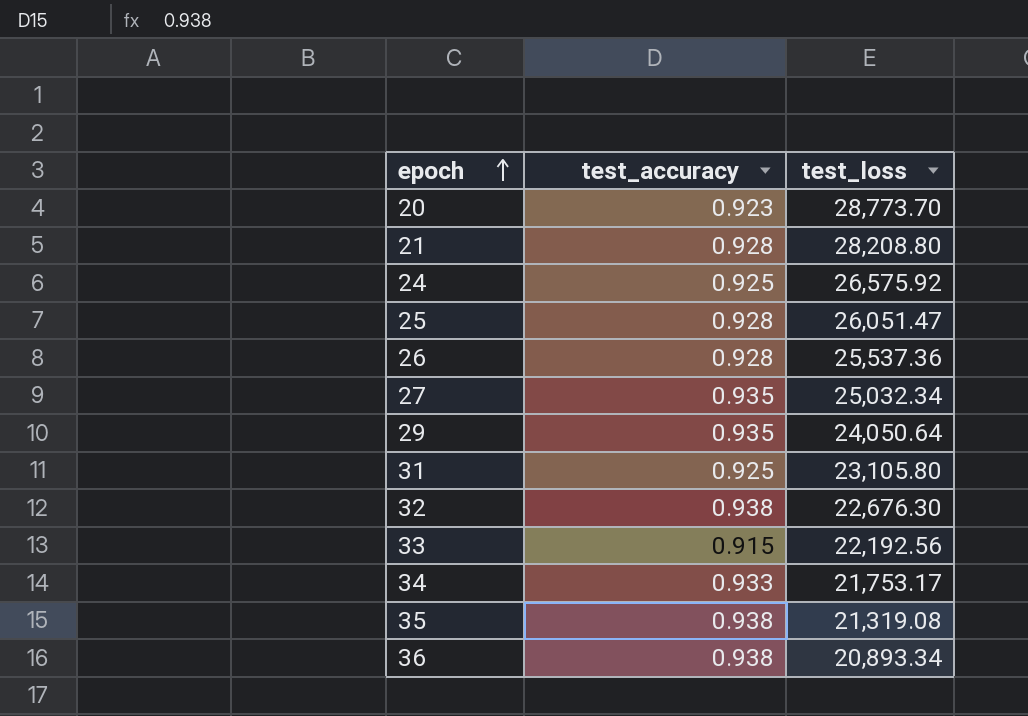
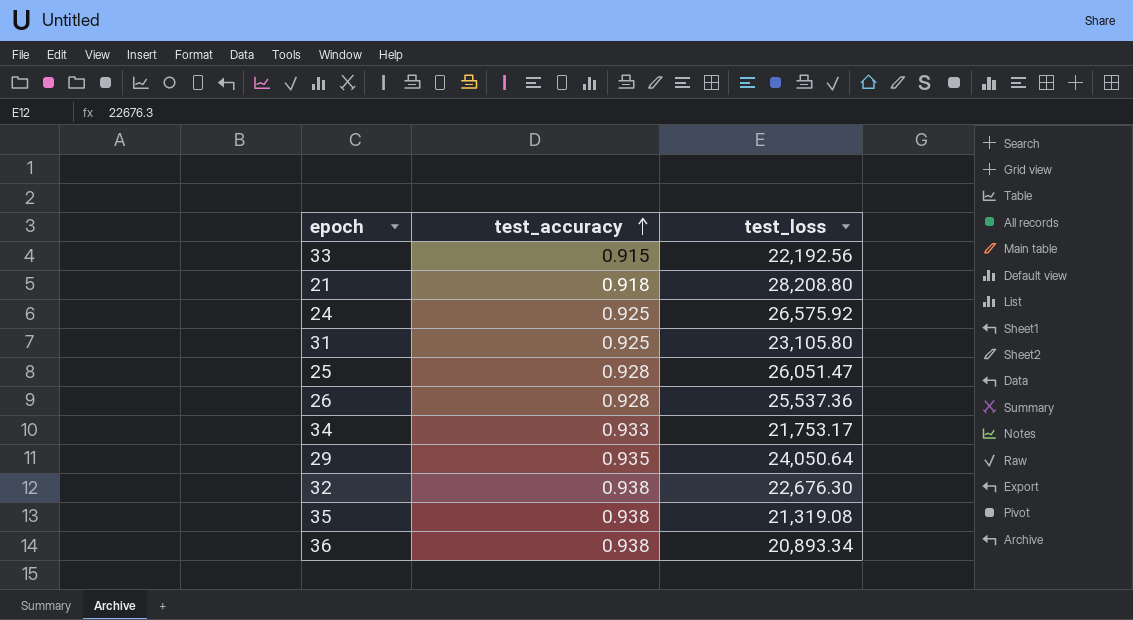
row order: epoch ascending -> test_accuracy ascending
row 20: 0.923 | 28,773.70 -> none
row 27: 0.935 | 25,032.34 -> none
21 | test_accuracy: 0.928 -> 0.918

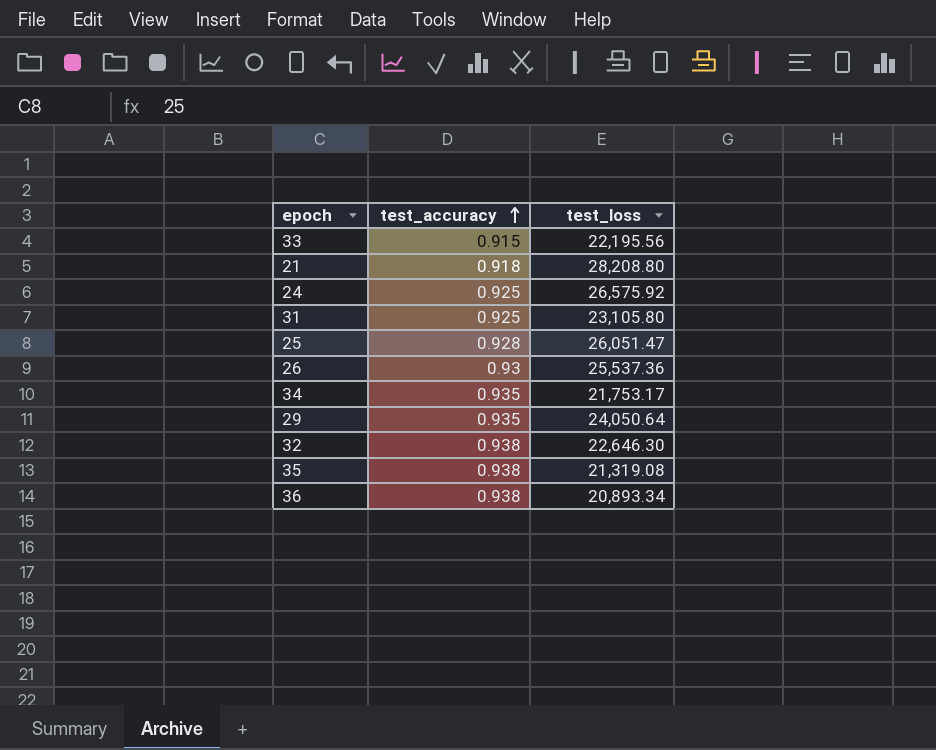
33 | test_loss: 22,192.56 -> 22,195.56
26 | test_accuracy: 0.928 -> 0.93
34 | test_accuracy: 0.933 -> 0.935
32 | test_loss: 22,676.30 -> 22,646.30

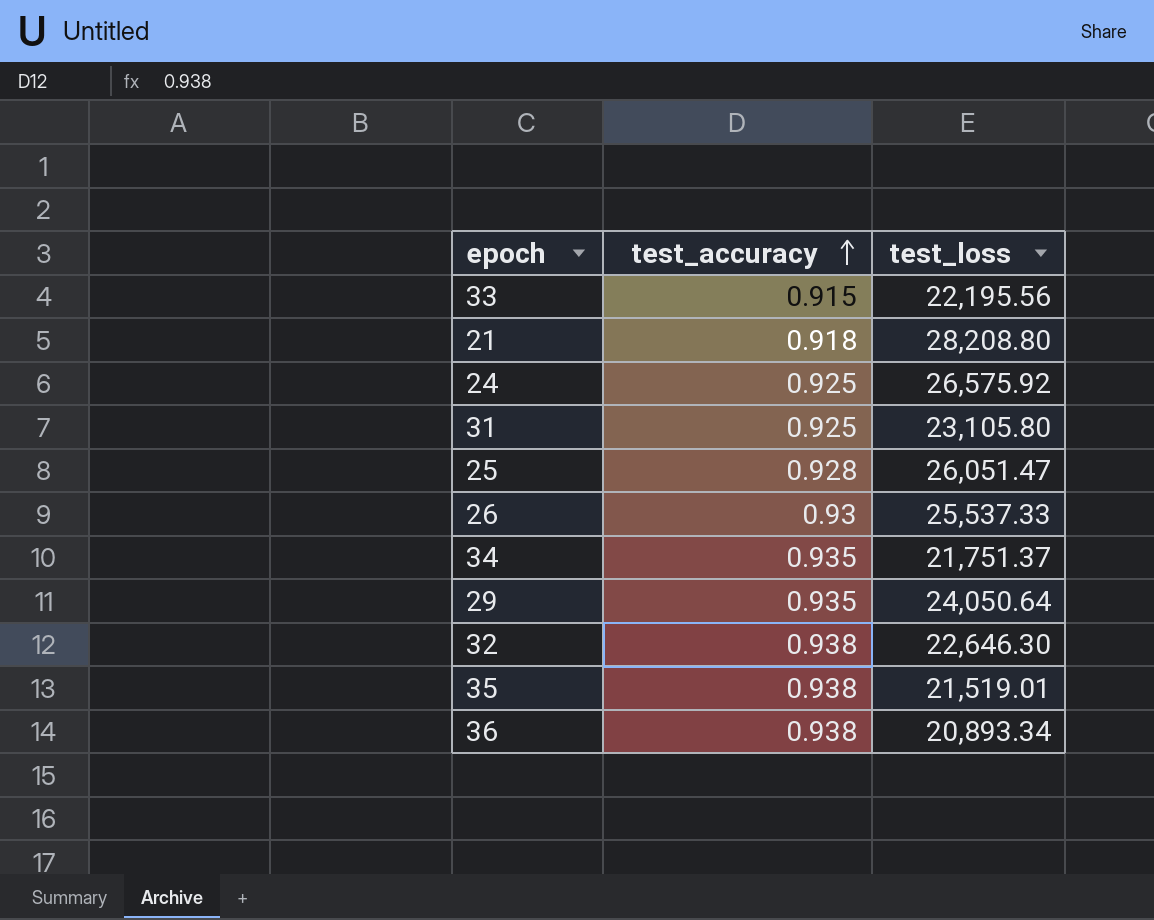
26 | test_loss: 25,537.36 -> 25,537.33
34 | test_loss: 21,753.17 -> 21,751.37
35 | test_loss: 21,319.08 -> 21,519.01

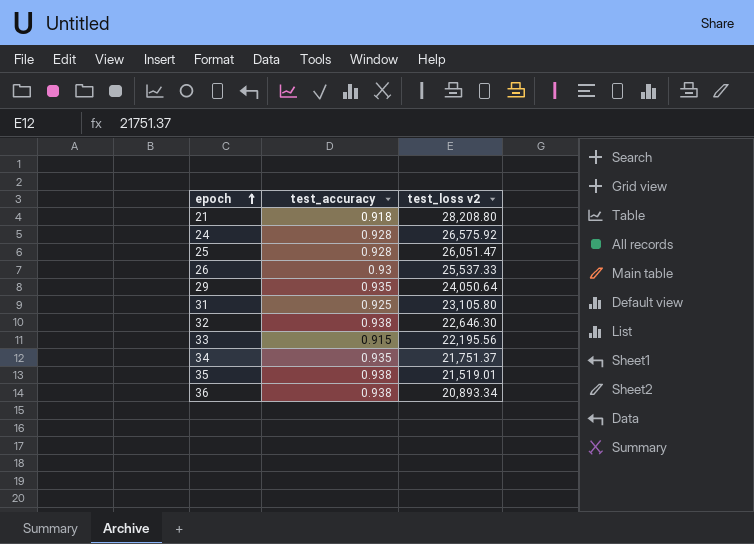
row order: test_accuracy ascending -> epoch ascending
column name: test_loss -> test_loss v2
24 | test_accuracy: 0.925 -> 0.928

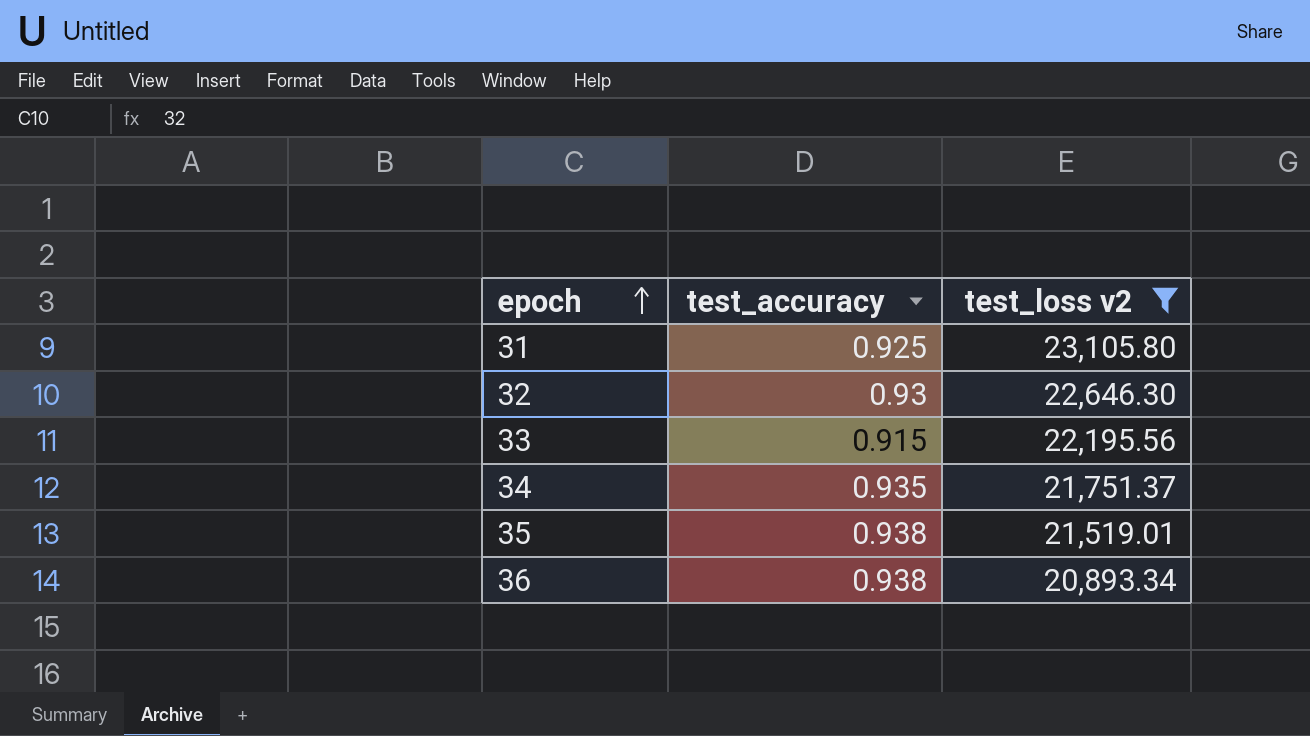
filter: none -> test_loss v2 <= 23,105.80
32 | test_accuracy: 0.938 -> 0.93

